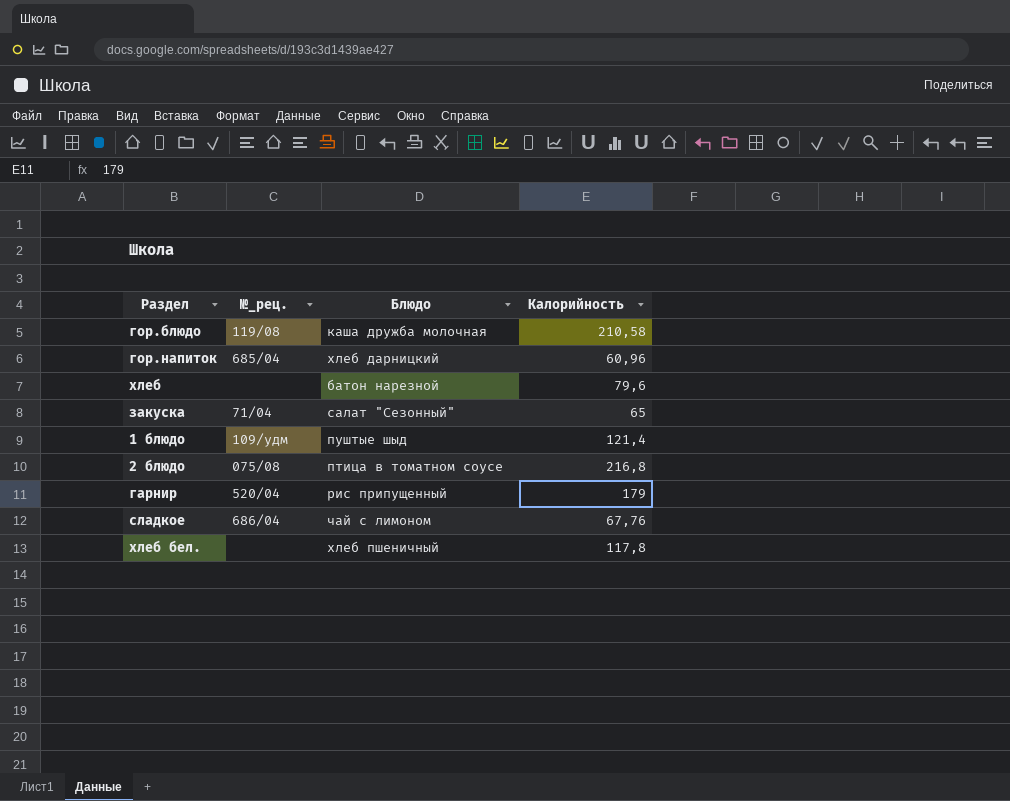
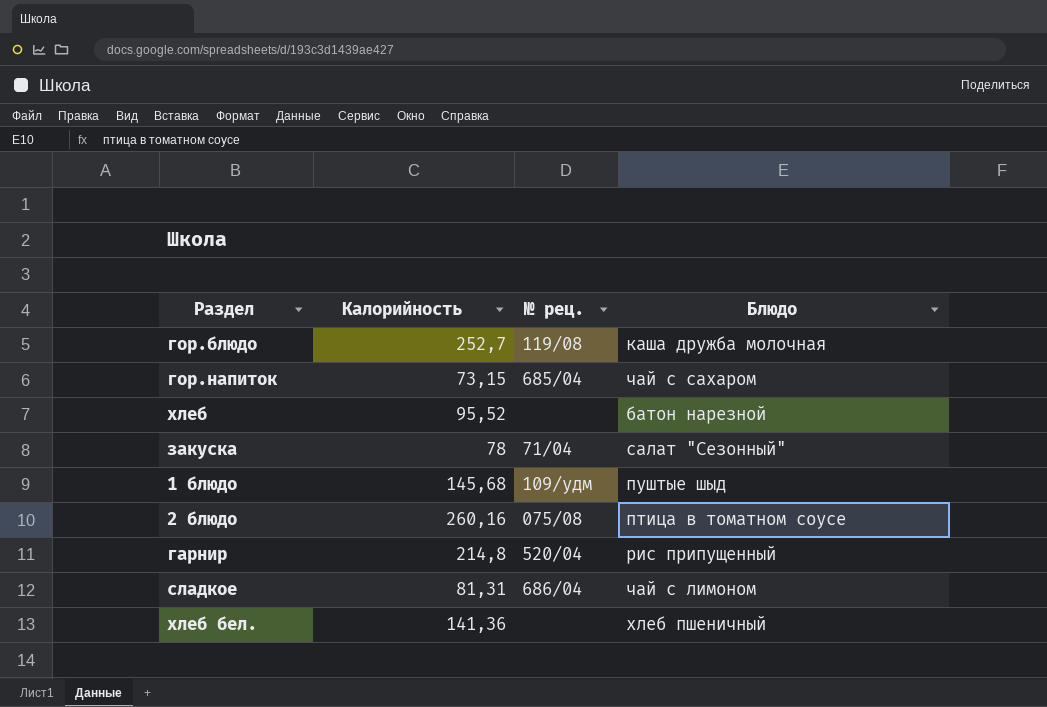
column Калорийность | position: 4 -> 2
column name: №_рец. -> № рец.
гор.блюдо | Калорийность: 210,58 -> 252,7
гор.напиток | Калорийность: 60,96 -> 73,15
гор.напиток | Блюдо: хлеб дарницкий -> чай с сахаром
хлеб | Калорийность: 79,6 -> 95,52
закуска | Калорийность: 65 -> 78
1 блюдо | Калорийность: 121,4 -> 145,68
2 блюдо | Калорийность: 216,8 -> 260,16
гарнир | Калорийность: 179 -> 214,8
сладкое | Калорийность: 67,76 -> 81,31
хлеб бел. | Калорийность: 117,8 -> 141,36

